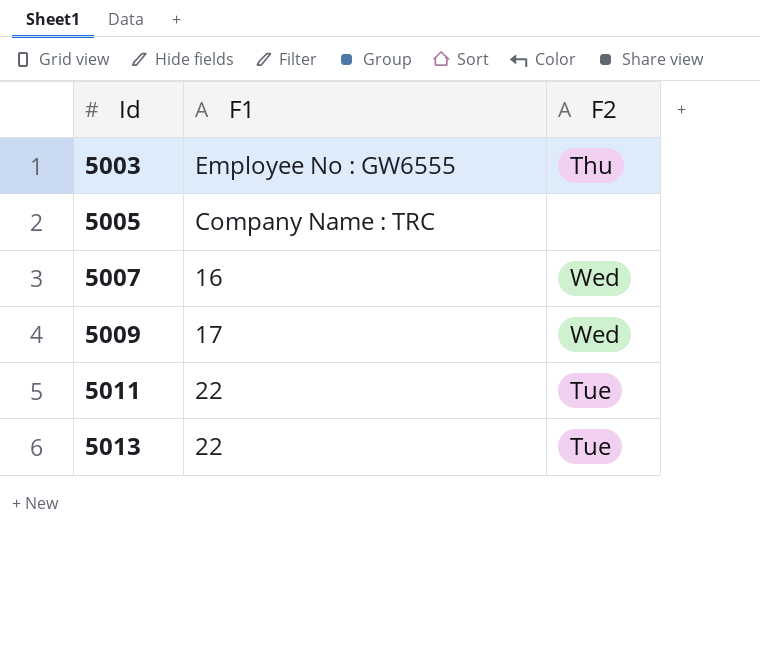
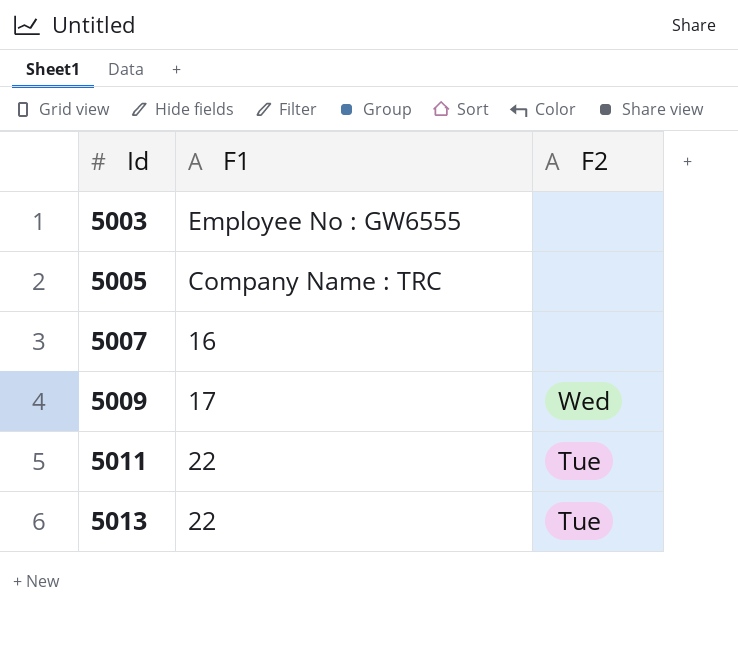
5003 | F2: Thu -> none
5007 | F2: Wed -> none

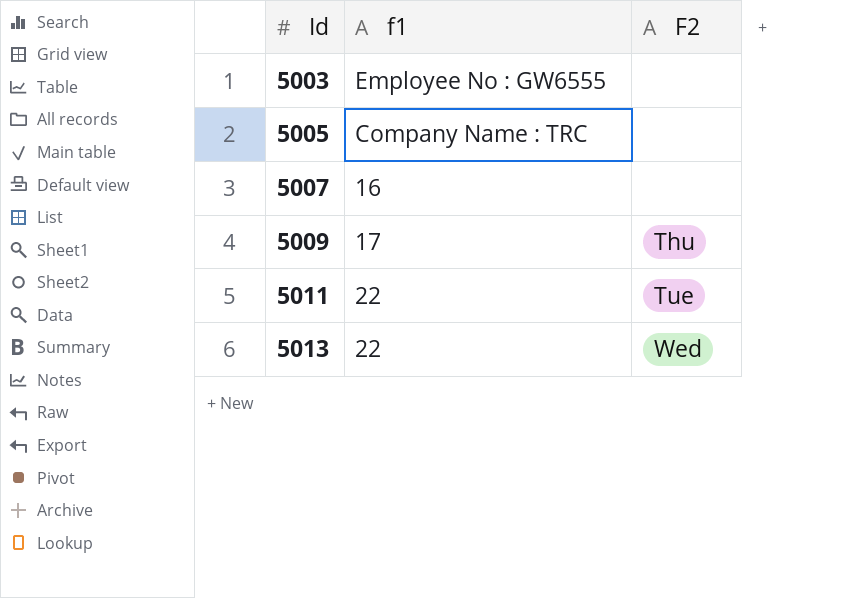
column name: F1 -> f1
5009 | F2: Wed -> Thu
5013 | F2: Tue -> Wed

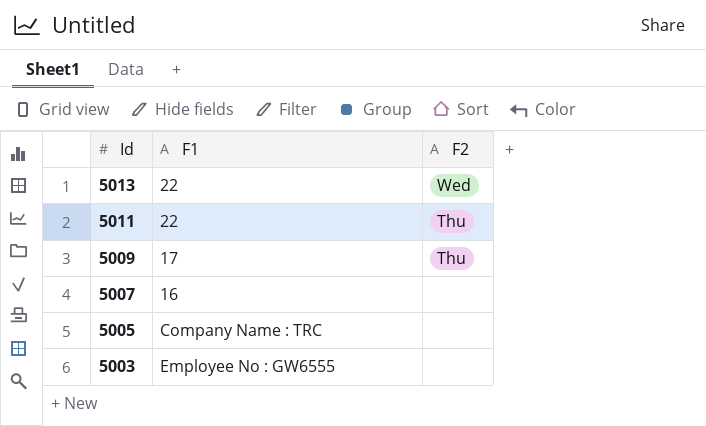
row order: Id ascending -> Id descending
column name: f1 -> F1
5011 | F2: Tue -> Thu

